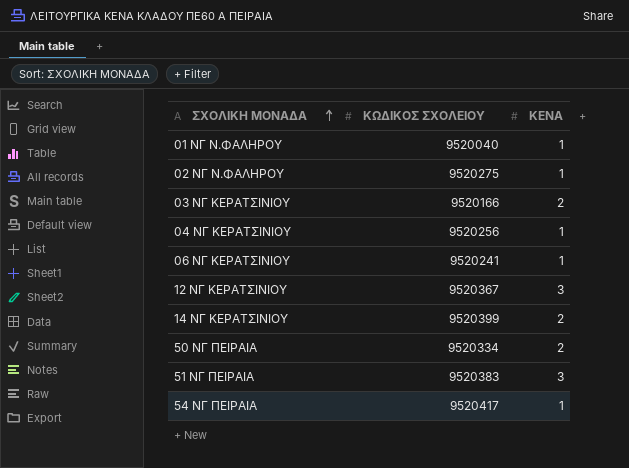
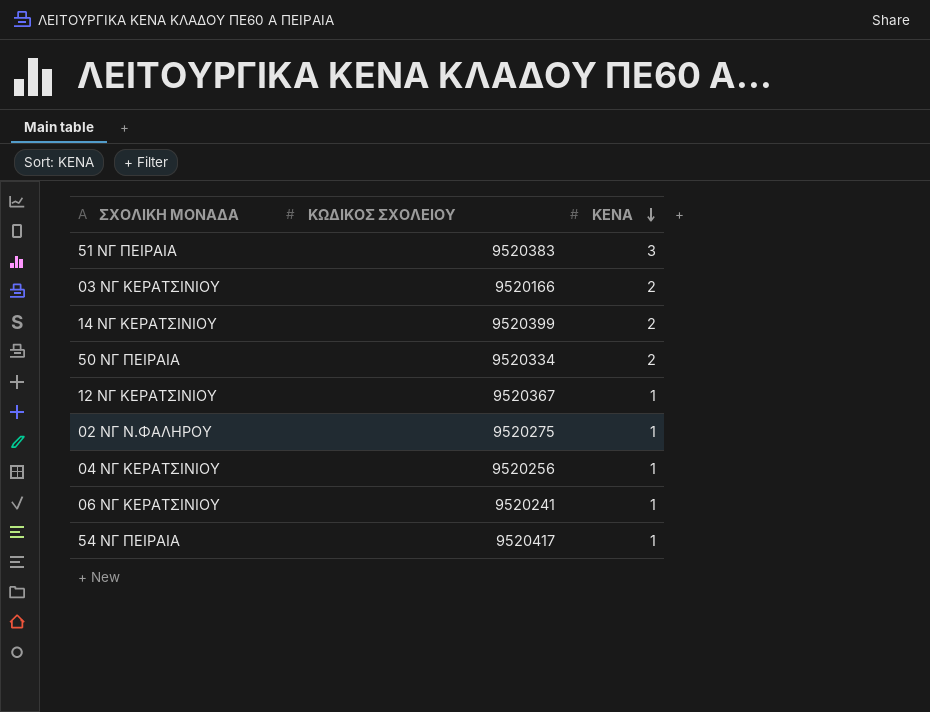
row order: ΣΧΟΛΙΚΗ ΜΟΝΑΔΑ ascending -> ΚΕΝΑ descending
row 01 ΝΓ Ν.ΦΑΛΗΡΟΥ: 9520040 | 1 -> none
12 ΝΓ ΚΕΡΑΤΣΙΝΙΟΥ | ΚΕΝΑ: 3 -> 1

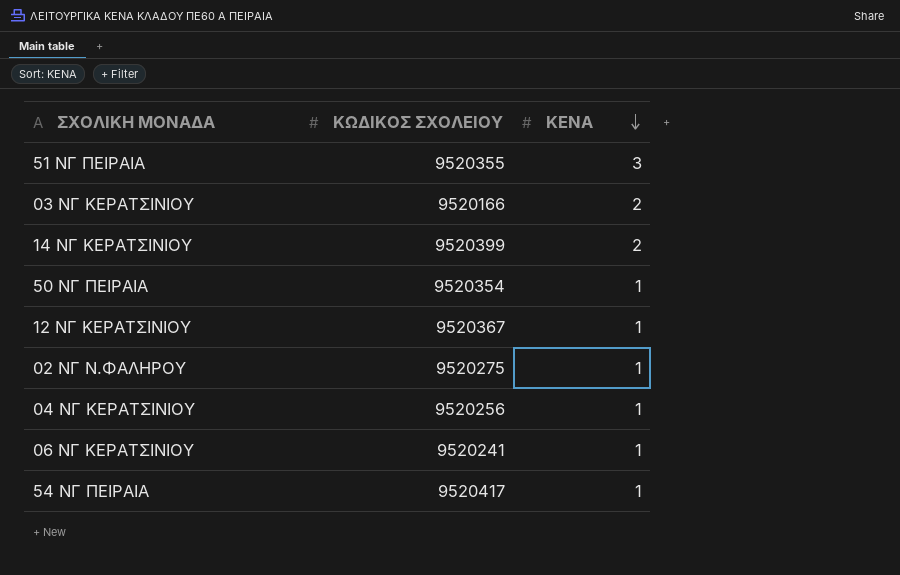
51 ΝΓ ΠΕΙΡΑΙΑ | ΚΩΔΙΚΟΣ ΣΧΟΛΕΙΟΥ: 9520383 -> 9520355
50 ΝΓ ΠΕΙΡΑΙΑ | ΚΩΔΙΚΟΣ ΣΧΟΛΕΙΟΥ: 9520334 -> 9520354
50 ΝΓ ΠΕΙΡΑΙΑ | ΚΕΝΑ: 2 -> 1

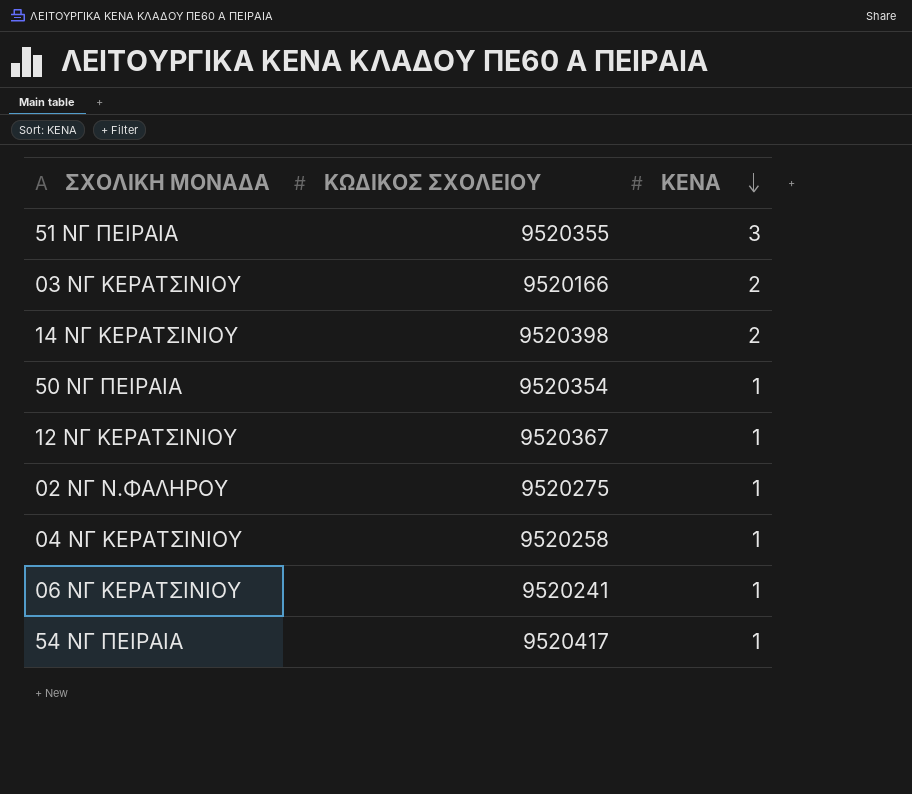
14 ΝΓ ΚΕΡΑΤΣΙΝΙΟΥ | ΚΩΔΙΚΟΣ ΣΧΟΛΕΙΟΥ: 9520399 -> 9520398
04 ΝΓ ΚΕΡΑΤΣΙΝΙΟΥ | ΚΩΔΙΚΟΣ ΣΧΟΛΕΙΟΥ: 9520256 -> 9520258

